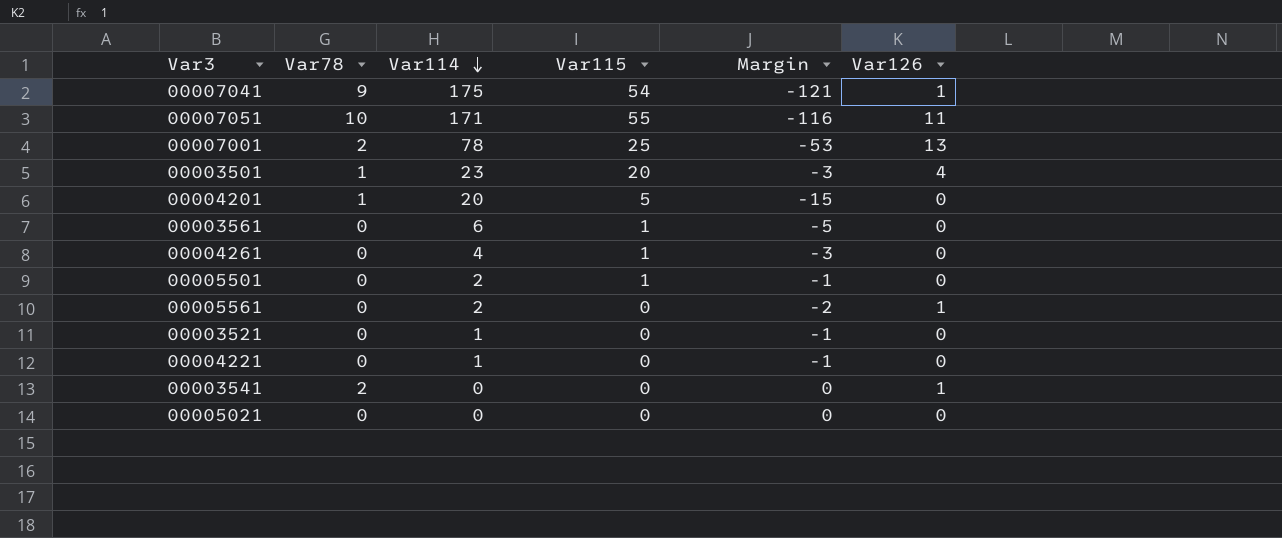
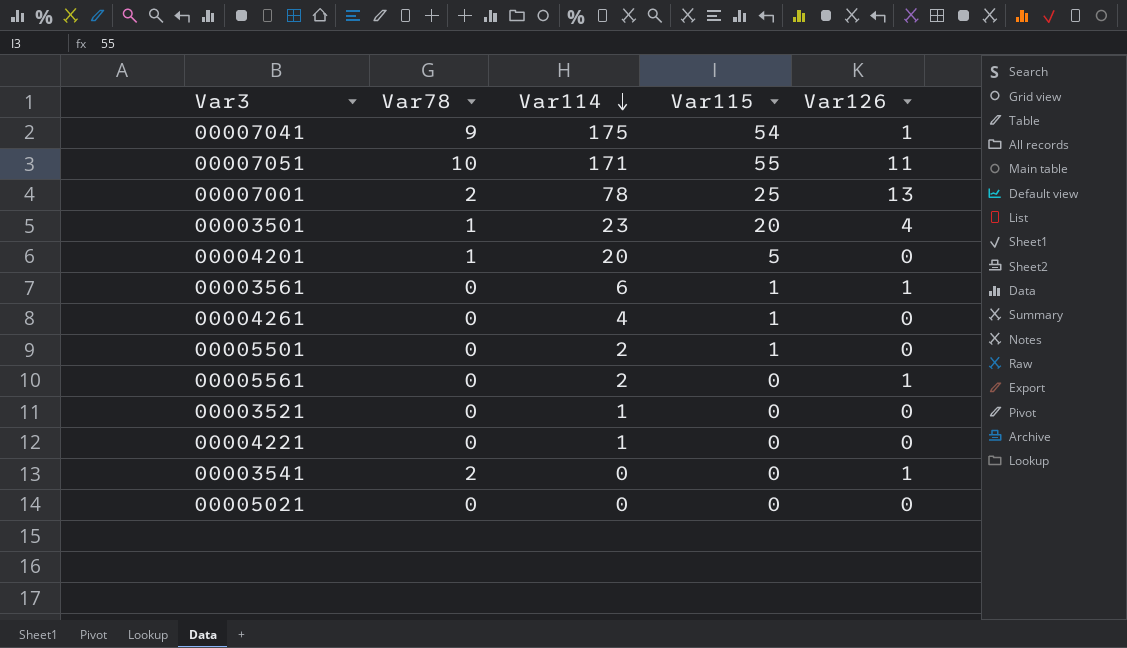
column Margin | formula: [Var115] - [Var114] -> none
00003561 | Var126: 0 -> 1

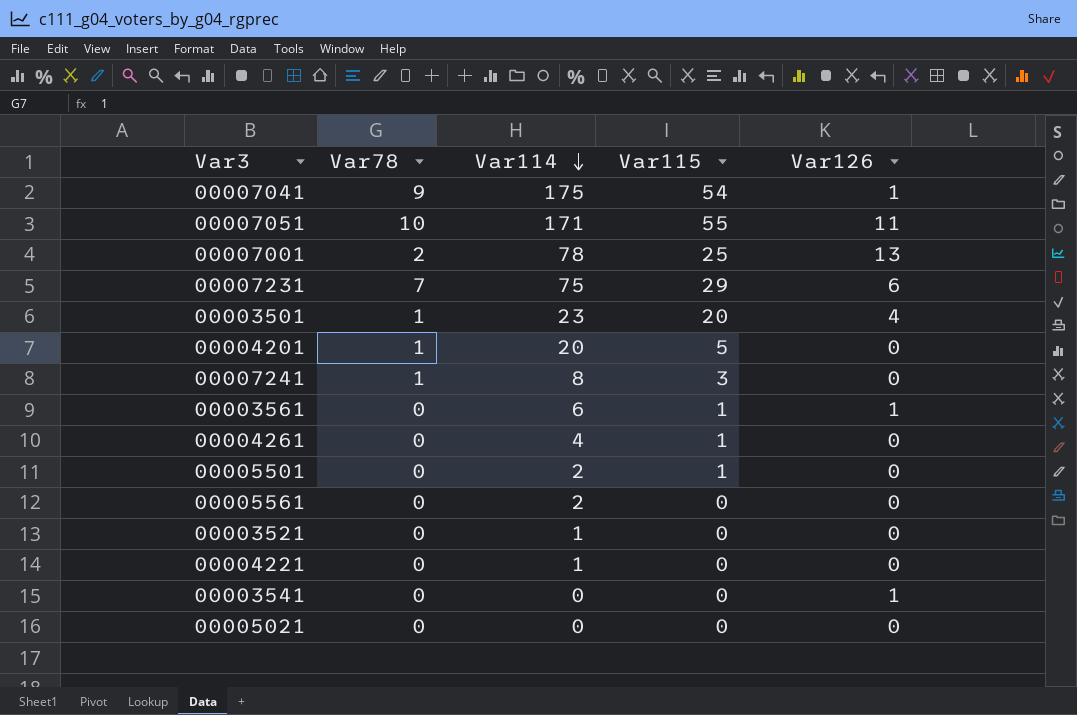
row 00007231: none -> 7 | 75 | 29 | 6
row 00007241: none -> 1 | 8 | 3 | 0
00005561 | Var126: 1 -> 0
00003541 | Var78: 2 -> 0

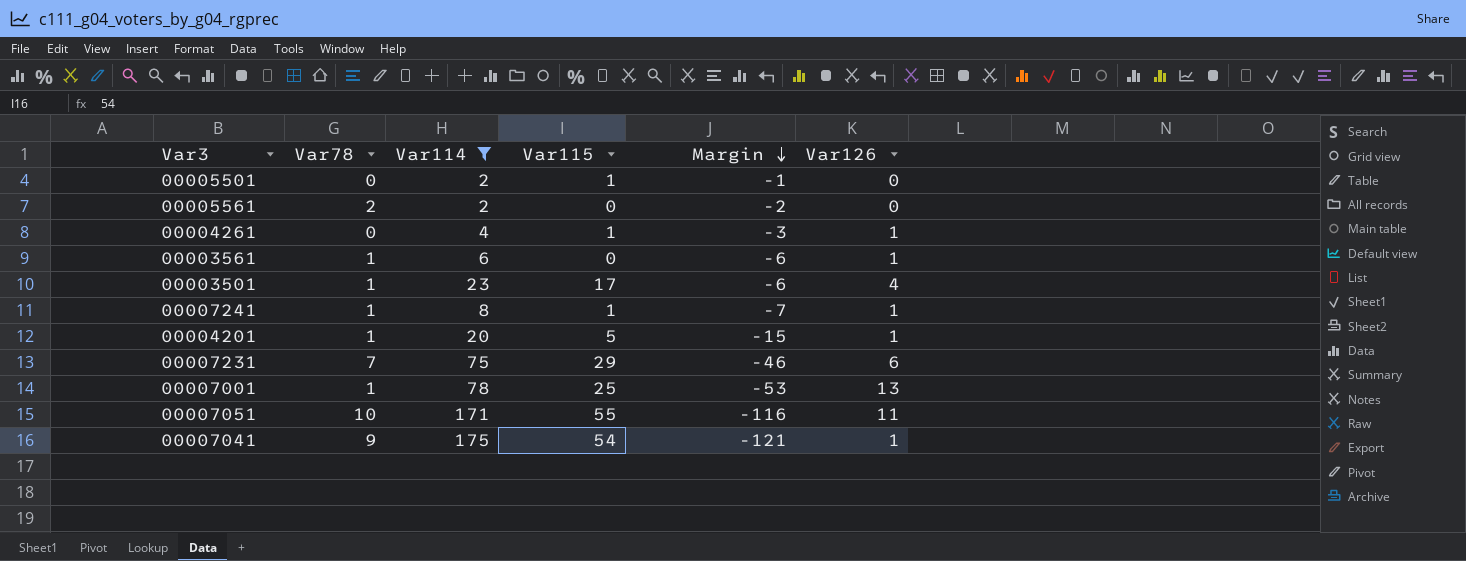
filter: none -> Var114 >= 2
row order: Var114 descending -> Margin descending
column Margin | formula: none -> [Var115] - [Var114]
00005561 | Var78: 0 -> 2
00004261 | Var126: 0 -> 1
00003561 | Var78: 0 -> 1
00003561 | Var115: 1 -> 0
00003501 | Var115: 20 -> 17
00007241 | Var115: 3 -> 1
00007241 | Var126: 0 -> 1
00004201 | Var126: 0 -> 1
00007001 | Var78: 2 -> 1

